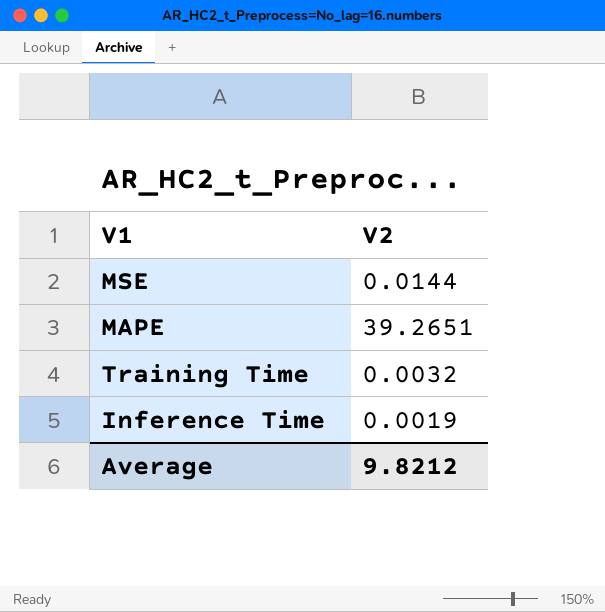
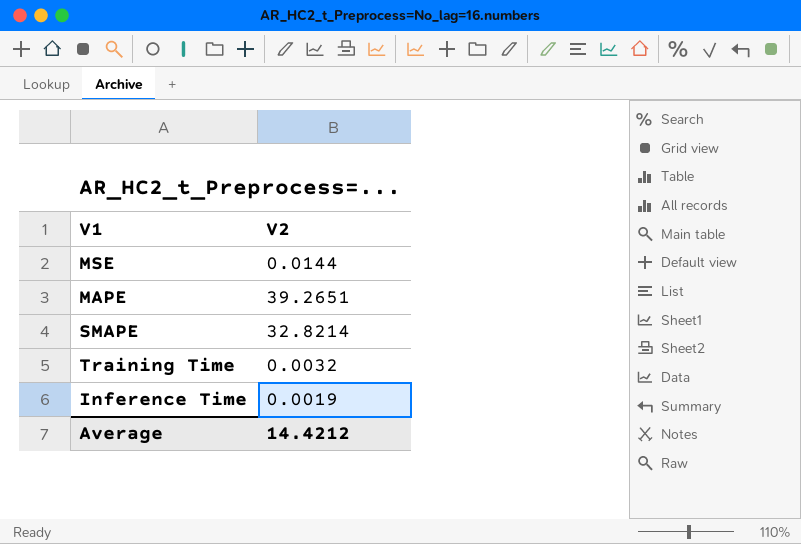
row SMAPE: none -> 32.8214
Average | V2: 9.8212 -> 14.4212

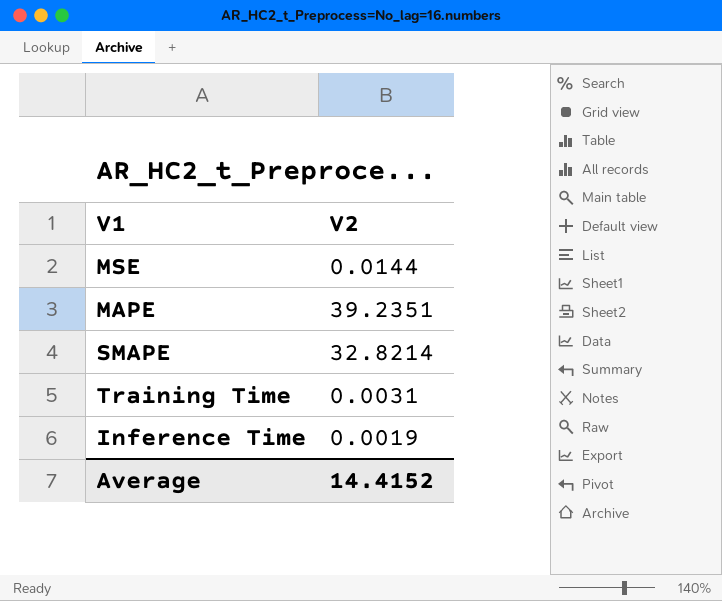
MAPE | V2: 39.2651 -> 39.2351
Training Time | V2: 0.0032 -> 0.0031
Average | V2: 14.4212 -> 14.4152

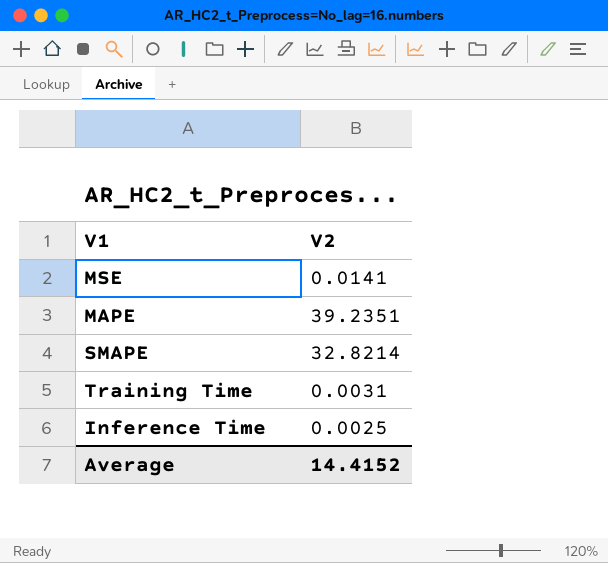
MSE | V2: 0.0144 -> 0.0141
Inference Time | V2: 0.0019 -> 0.0025

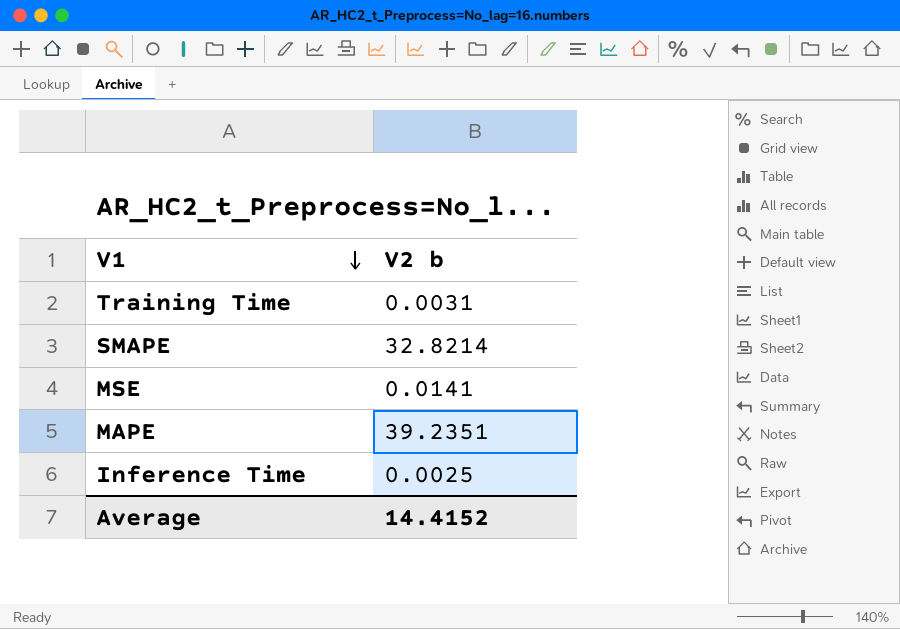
row order: none -> V1 descending
column name: V2 -> V2 b

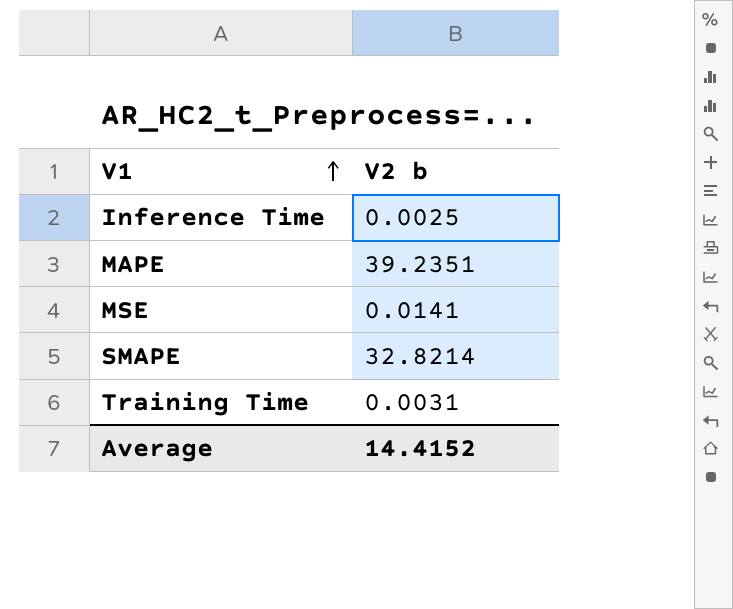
row order: V1 descending -> V1 ascending

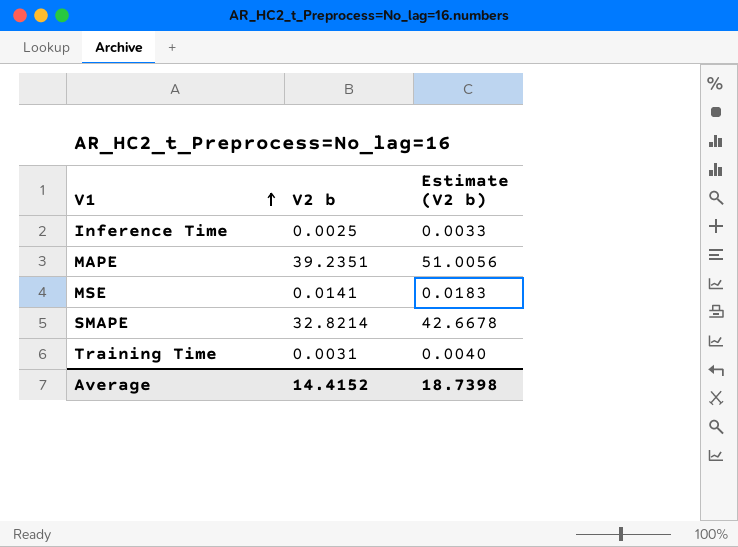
column Estimate (V2 b) | formula: none -> [V2 b] * 1.3

